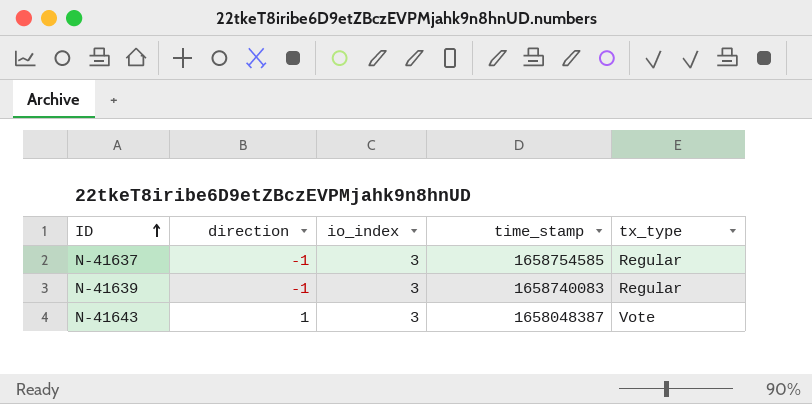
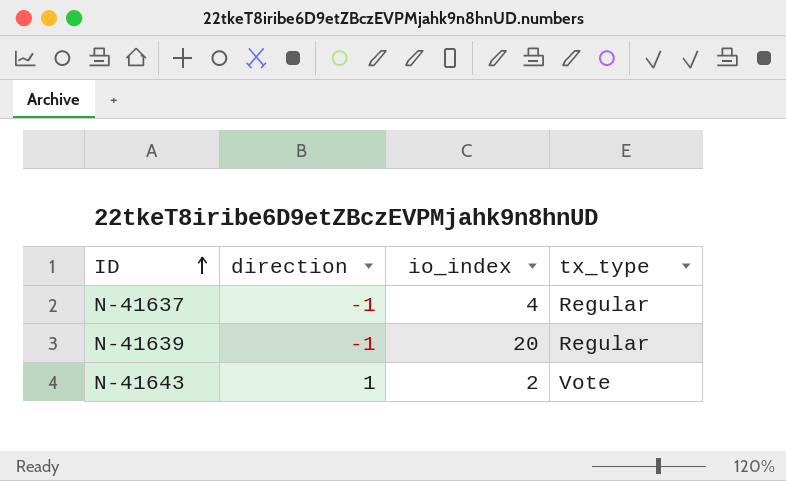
column time_stamp | position: 4 -> none
N-41637 | io_index: 3 -> 4
N-41639 | io_index: 3 -> 20
N-41643 | io_index: 3 -> 2

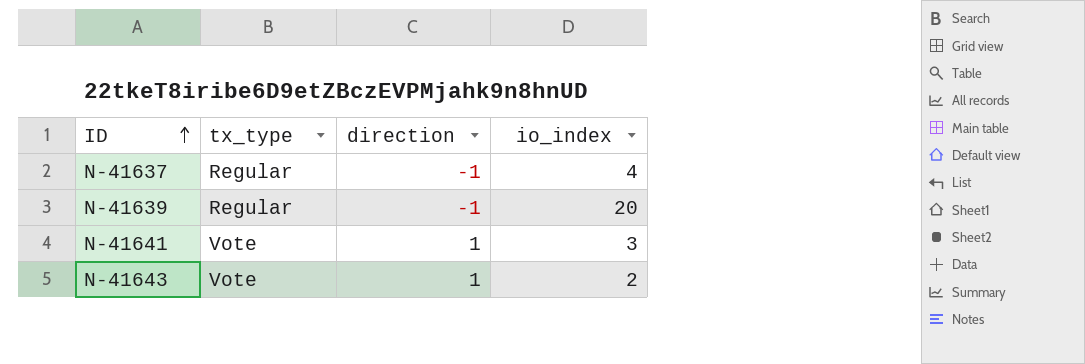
column tx_type | position: 4 -> 2
row N-41641: none -> Vote | 1 | 3

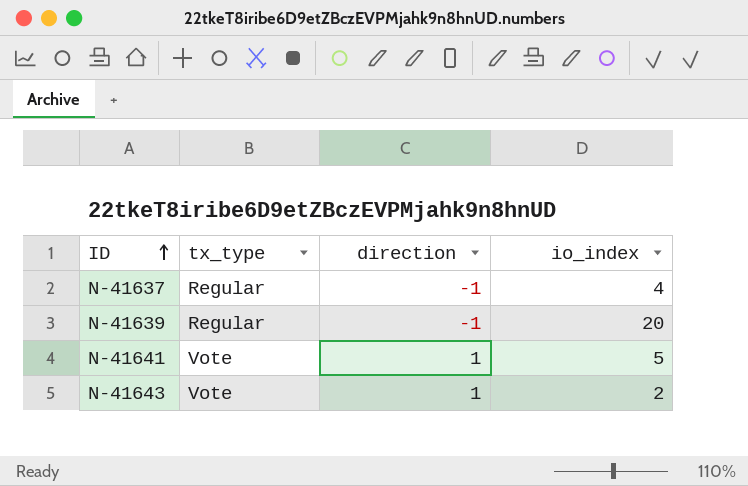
N-41641 | io_index: 3 -> 5

